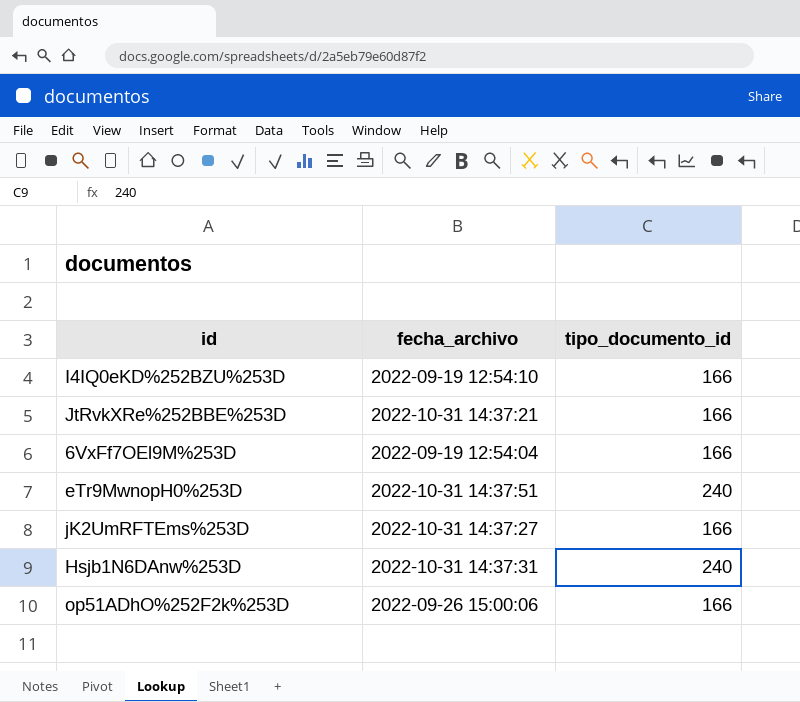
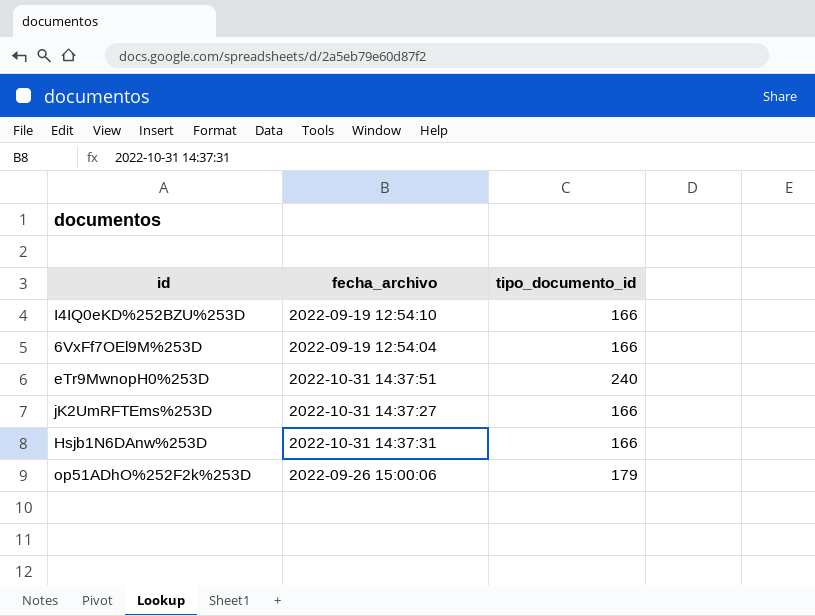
row JtRvkXRe%252BBE%253D: 2022-10-31 14:37:21 | 166 -> none
Hsjb1N6DAnw%253D | tipo_documento_id: 240 -> 166
op51ADhO%252F2k%253D | tipo_documento_id: 166 -> 179

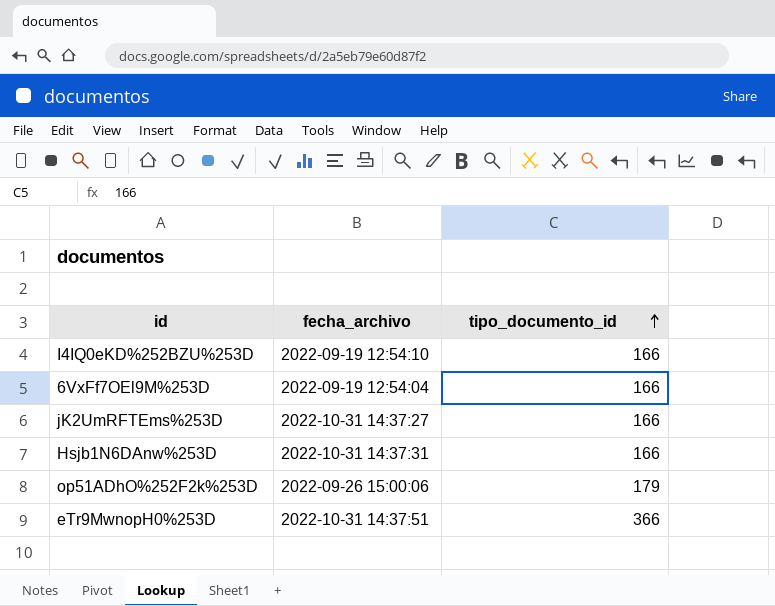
row order: none -> tipo_documento_id ascending
eTr9MwnopH0%253D | tipo_documento_id: 240 -> 366

